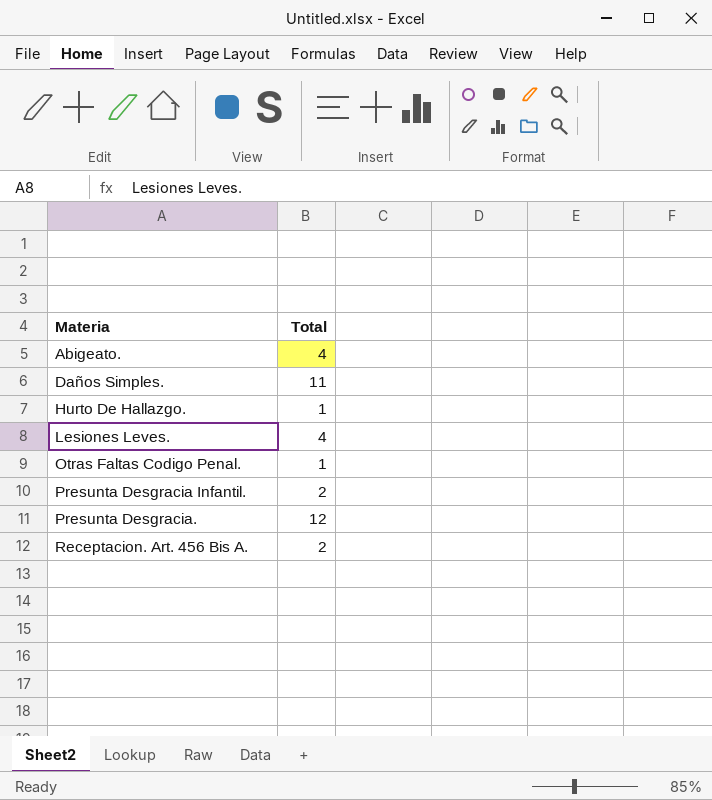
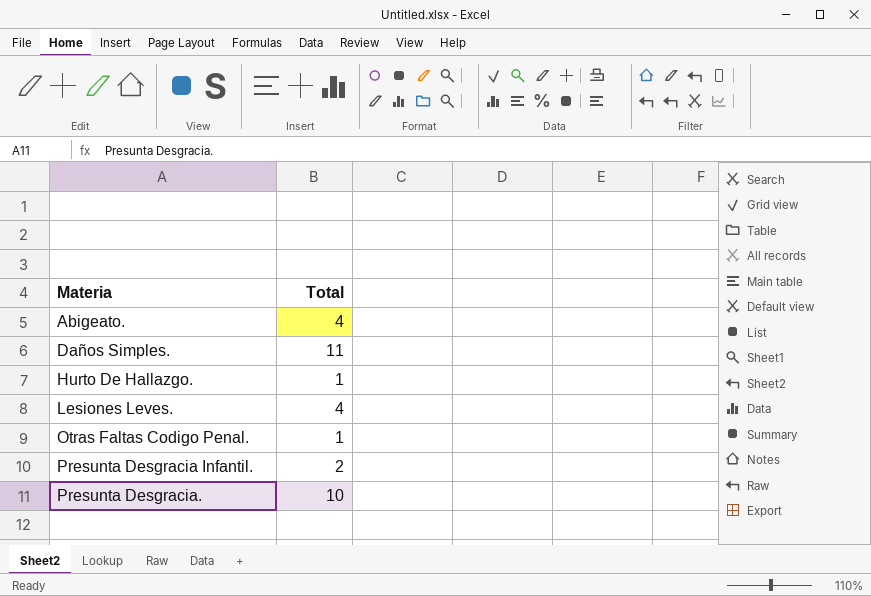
row Receptacion. Art. 456 Bis A.: 2 -> none
Presunta Desgracia. | Total: 12 -> 10

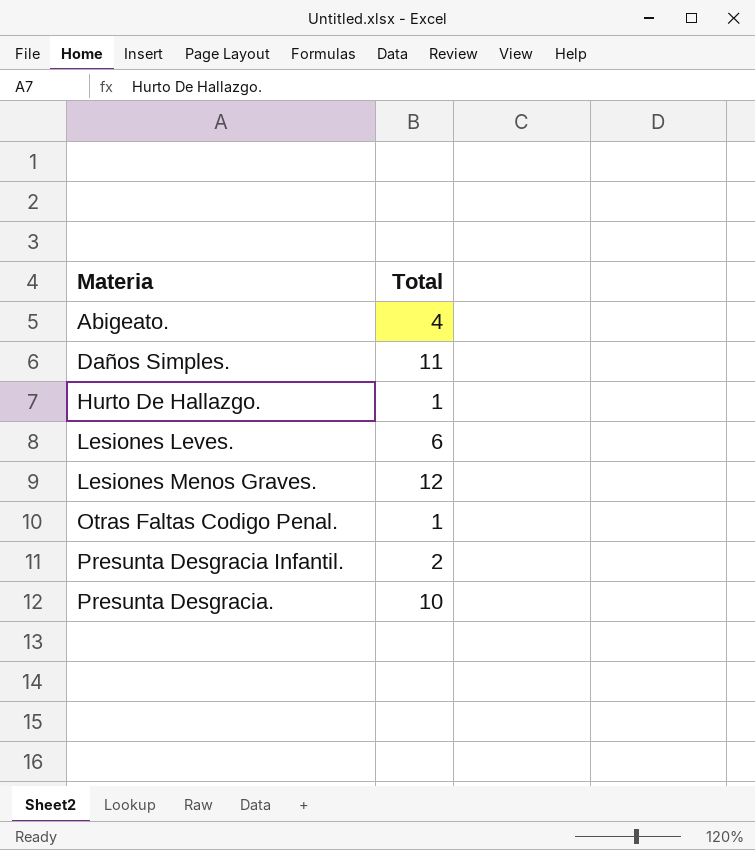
Lesiones Leves. | Total: 4 -> 6
row Lesiones Menos Graves.: none -> 12

